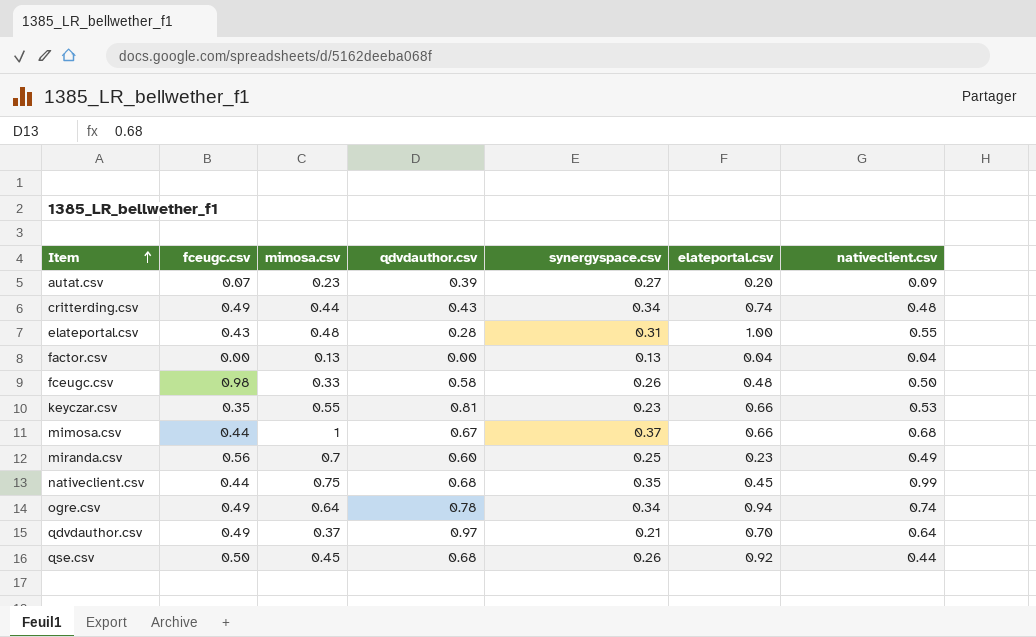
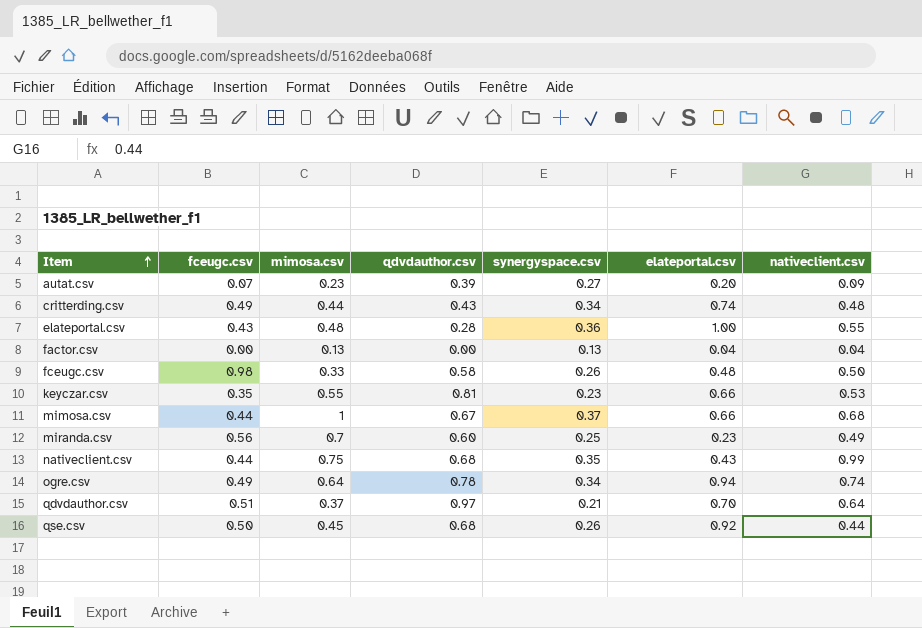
elateportal.csv | synergyspace.csv: 0.31 -> 0.36
nativeclient.csv | elateportal.csv: 0.45 -> 0.43
qdvdauthor.csv | fceugc.csv: 0.49 -> 0.51

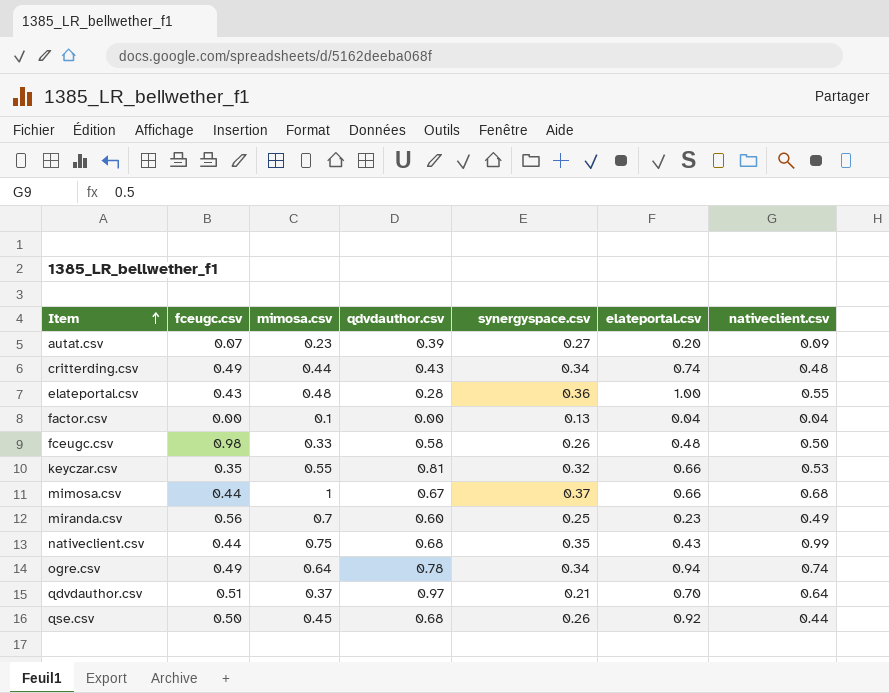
factor.csv | mimosa.csv: 0.13 -> 0.1
keyczar.csv | synergyspace.csv: 0.23 -> 0.32

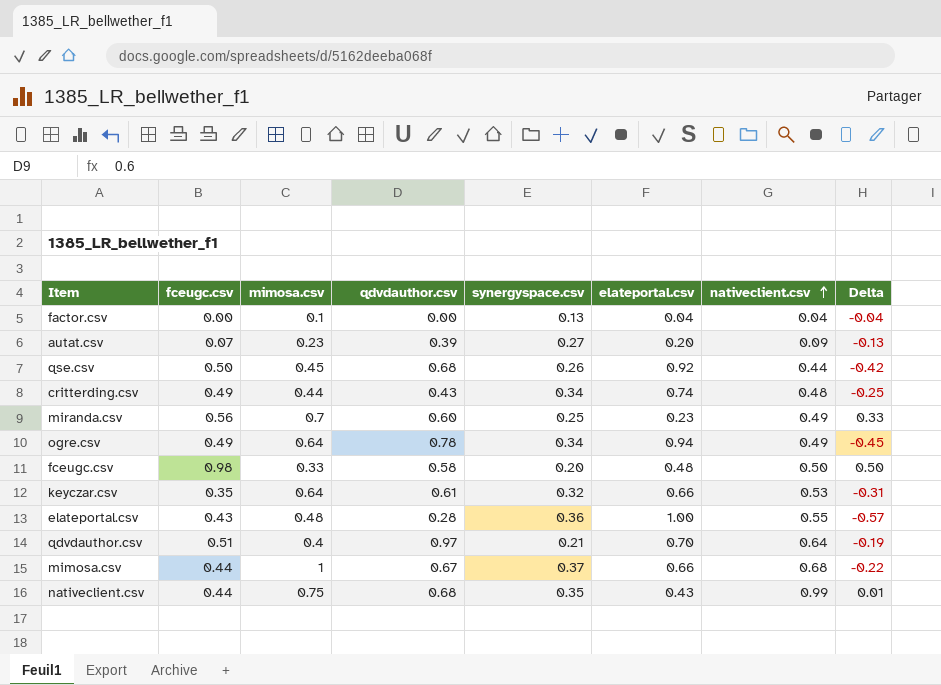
row order: Item ascending -> nativeclient.csv ascending
column Delta | formula: none -> [fceugc.csv] - [elateportal.csv]
ogre.csv | nativeclient.csv: 0.74 -> 0.49
fceugc.csv | synergyspace.csv: 0.26 -> 0.20
keyczar.csv | mimosa.csv: 0.55 -> 0.64
keyczar.csv | qdvdauthor.csv: 0.81 -> 0.61
qdvdauthor.csv | mimosa.csv: 0.37 -> 0.4

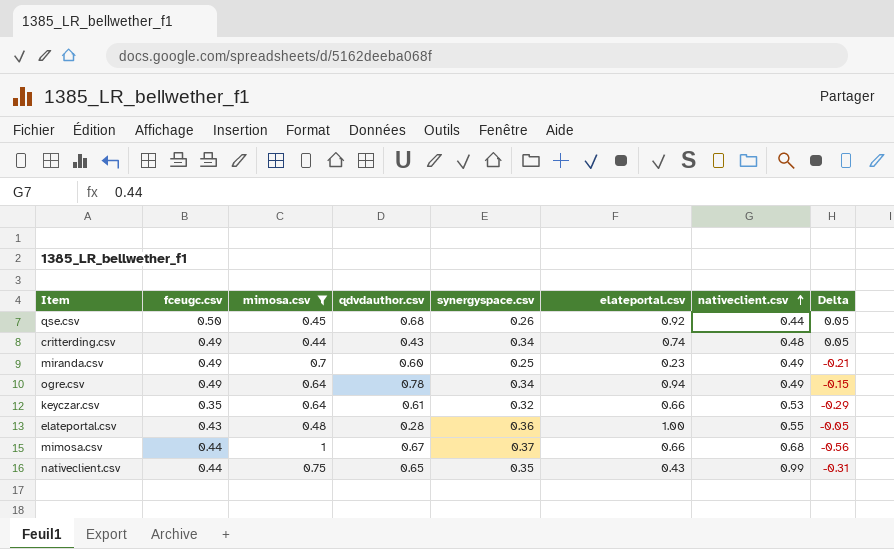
filter: none -> mimosa.csv >= 0.44
column Delta | formula: [fceugc.csv] - [elateportal.csv] -> [fceugc.csv] - [mimosa.csv]
miranda.csv | fceugc.csv: 0.56 -> 0.49
nativeclient.csv | qdvdauthor.csv: 0.68 -> 0.65

